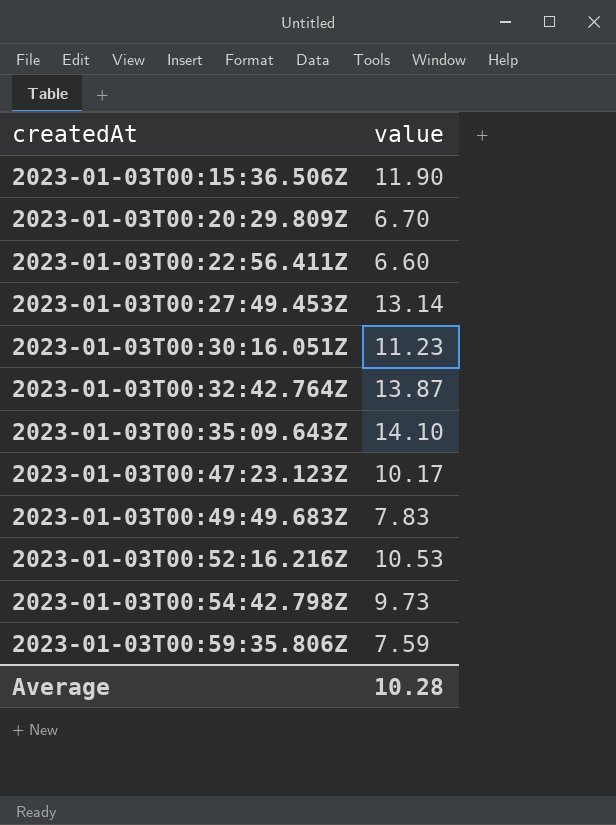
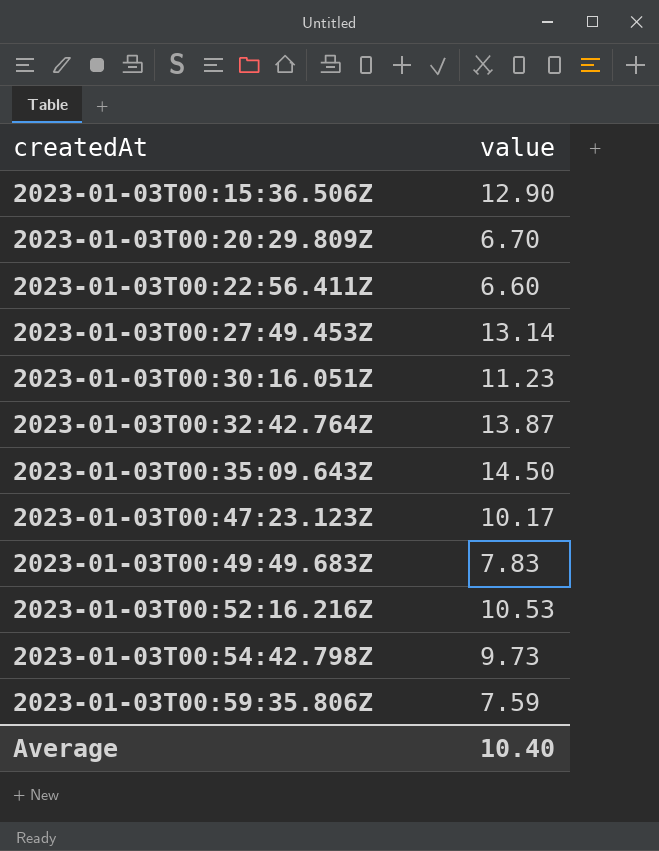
2023-01-03T00:15:36.506Z | value: 11.90 -> 12.90
2023-01-03T00:35:09.643Z | value: 14.10 -> 14.50
Average | value: 10.28 -> 10.40

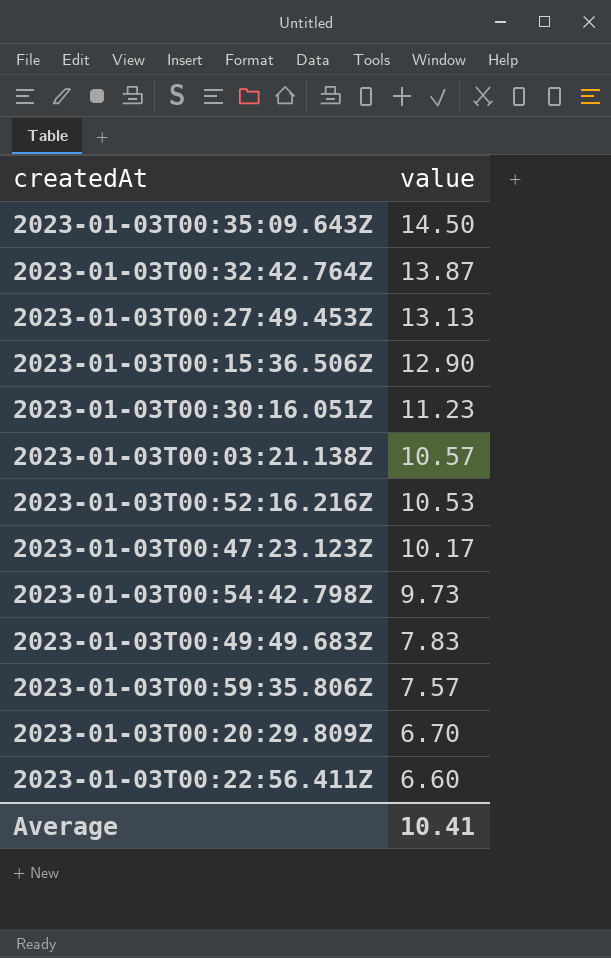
row order: createdAt ascending -> value descending
2023-01-03T00:27:49.453Z | value: 13.14 -> 13.13
row 2023-01-03T00:03:21.138Z: none -> 10.57
2023-01-03T00:59:35.806Z | value: 7.59 -> 7.57
Average | value: 10.40 -> 10.41

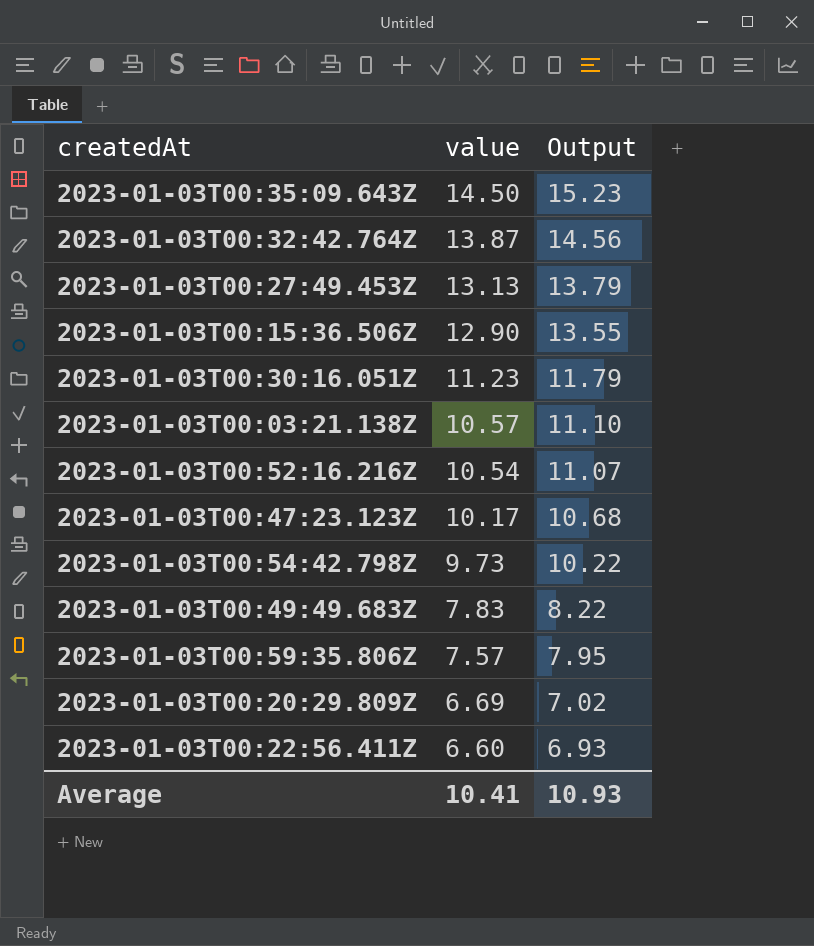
column Output | formula: none -> [value] * 1.05
2023-01-03T00:52:16.216Z | value: 10.53 -> 10.54
2023-01-03T00:20:29.809Z | value: 6.70 -> 6.69

